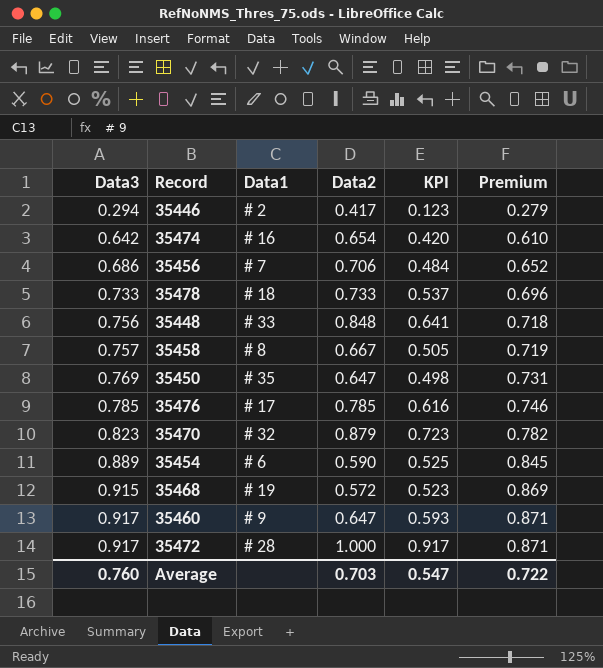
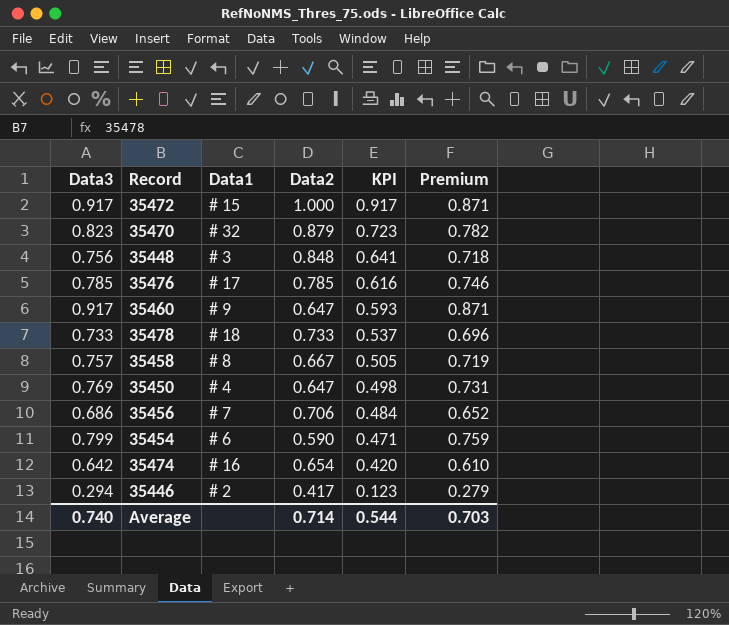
row order: Data3 ascending -> KPI descending
row 35468: 0.915 | # 19 | 0.572 | 0.523 | 0.869 -> none
35472 | Data1: # 28 -> # 15
35448 | Data1: # 33 -> # 3
35450 | Data1: # 35 -> # 4
35454 | Data3: 0.889 -> 0.799
35454 | KPI: 0.525 -> 0.471
35454 | Premium: 0.845 -> 0.759
Average | Data3: 0.760 -> 0.740
Average | Data2: 0.703 -> 0.714
Average | KPI: 0.547 -> 0.544
Average | Premium: 0.722 -> 0.703

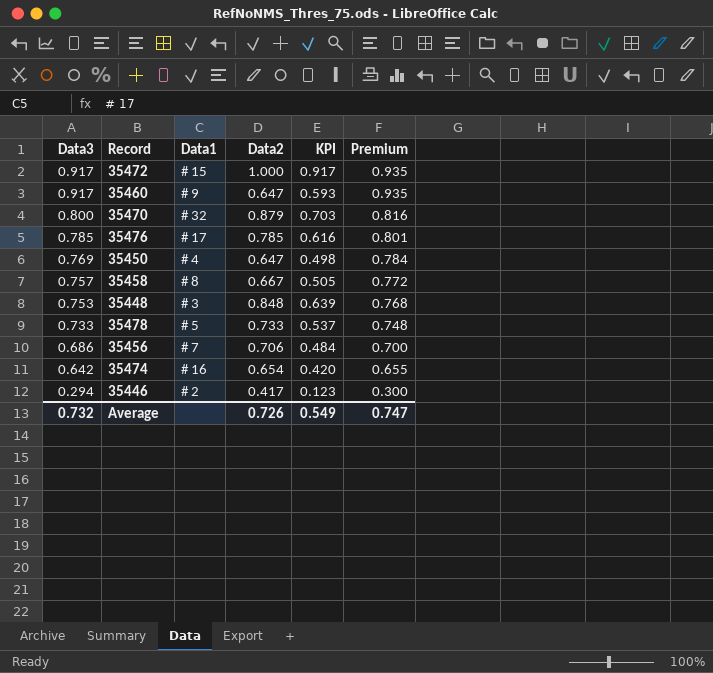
row order: KPI descending -> Data3 descending
column Premium | formula: [Data3] * 0.95 -> [Data3] * 1.02
row 35454: 0.799 | # 6 | 0.590 | 0.471 | 0.759 -> none
35470 | Data3: 0.823 -> 0.800
35470 | KPI: 0.723 -> 0.703
35448 | Data3: 0.756 -> 0.753
35448 | KPI: 0.641 -> 0.639
35478 | Data1: # 18 -> # 5
Average | Data3: 0.740 -> 0.732
Average | Data2: 0.714 -> 0.726
Average | KPI: 0.544 -> 0.549
Average | Premium: 0.703 -> 0.747

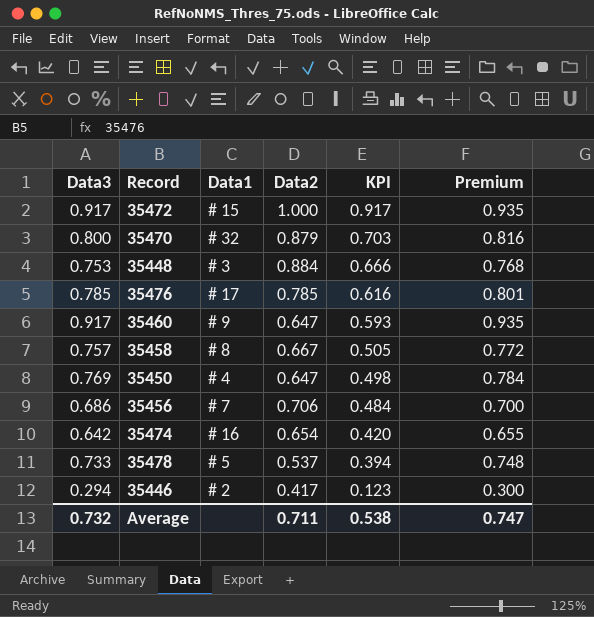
row order: Data3 descending -> KPI descending
35448 | Data2: 0.848 -> 0.884
35448 | KPI: 0.639 -> 0.666
35478 | Data2: 0.733 -> 0.537
35478 | KPI: 0.537 -> 0.394
Average | Data2: 0.726 -> 0.711
Average | KPI: 0.549 -> 0.538

